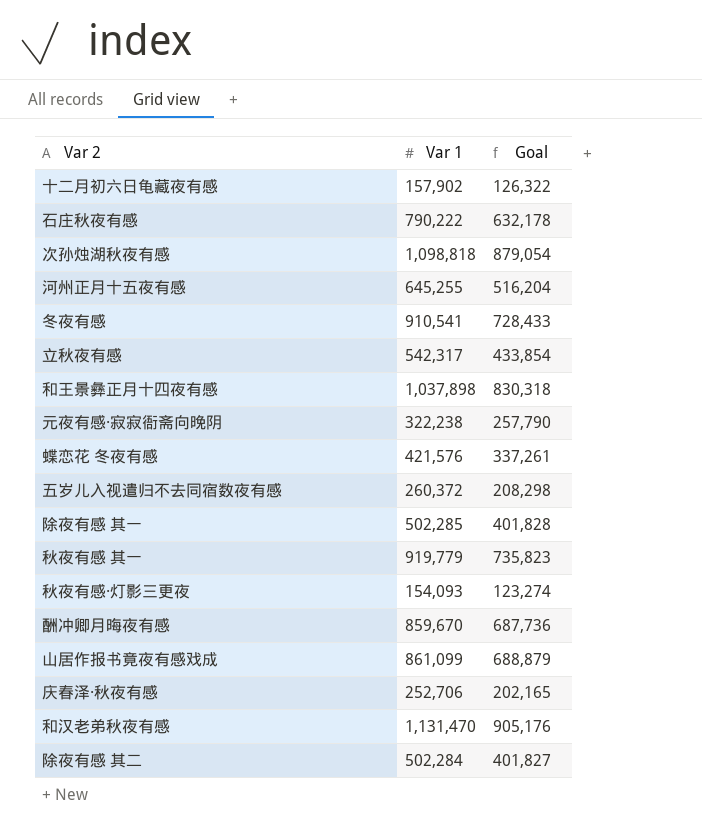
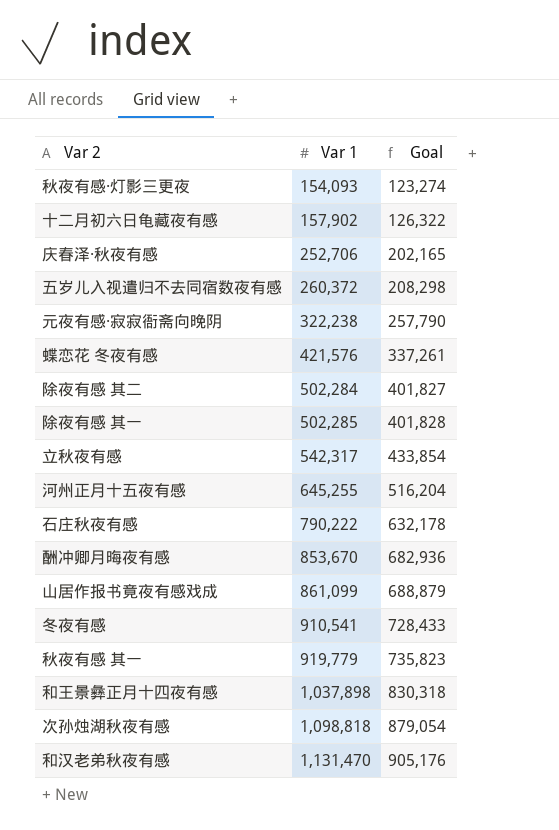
row order: none -> Var 1 ascending
酬冲卿月晦夜有感 | Var 1: 859,670 -> 853,670
酬冲卿月晦夜有感 | Goal: 687,736 -> 682,936

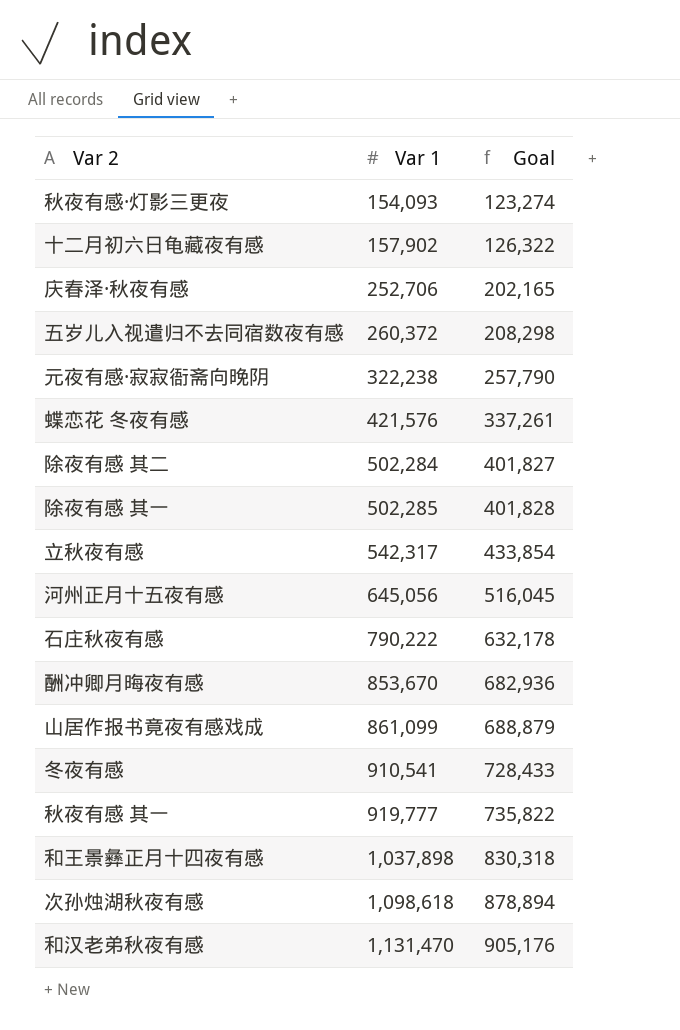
河州正月十五夜有感 | Var 1: 645,255 -> 645,056
河州正月十五夜有感 | Goal: 516,204 -> 516,045
秋夜有感 其一 | Var 1: 919,779 -> 919,777
秋夜有感 其一 | Goal: 735,823 -> 735,822
次孙烛湖秋夜有感 | Var 1: 1,098,818 -> 1,098,618
次孙烛湖秋夜有感 | Goal: 879,054 -> 878,894

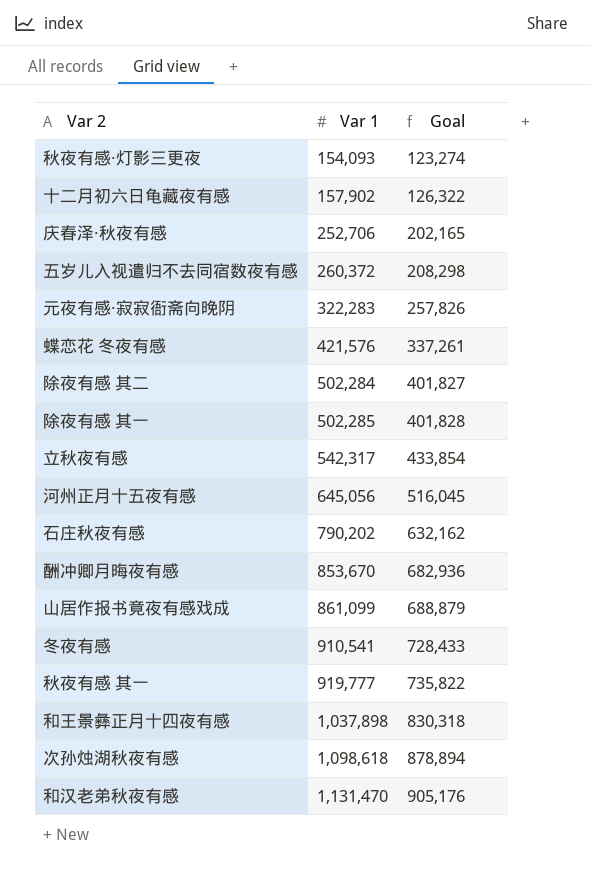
元夜有感·寂寂衙斋向晚阴 | Var 1: 322,238 -> 322,283
元夜有感·寂寂衙斋向晚阴 | Goal: 257,790 -> 257,826
石庄秋夜有感 | Var 1: 790,222 -> 790,202
石庄秋夜有感 | Goal: 632,178 -> 632,162

